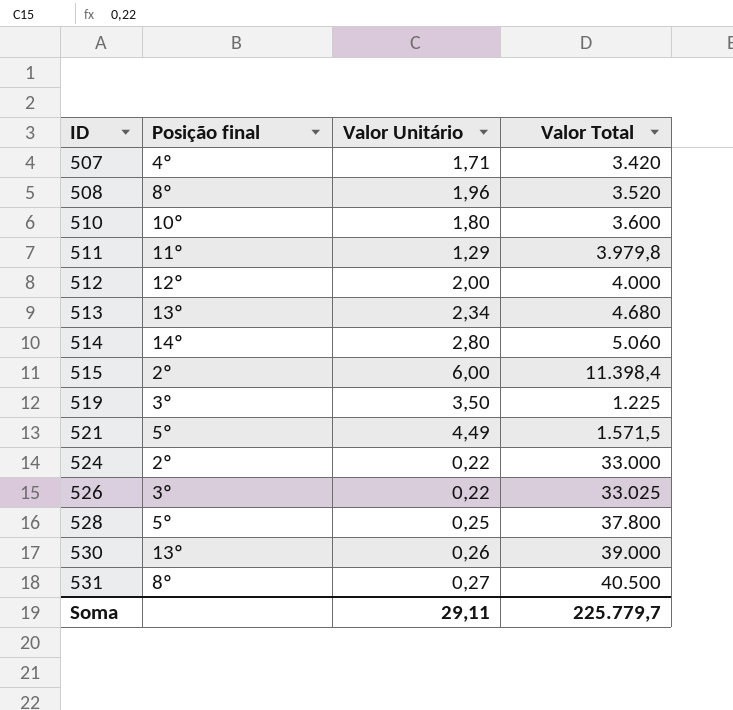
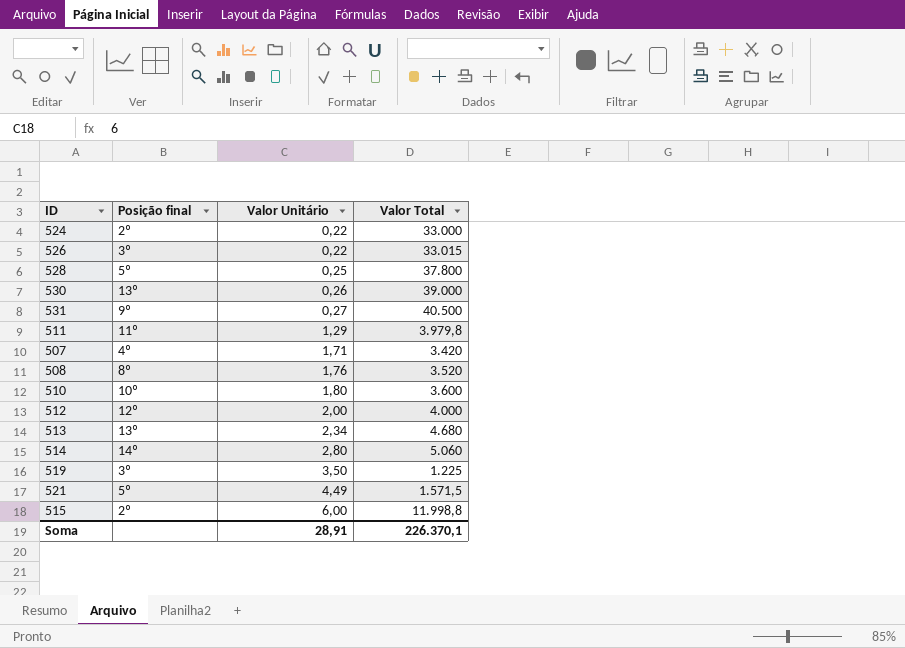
row order: ID ascending -> Valor Unitário ascending
526 | Valor Total: 33.025 -> 33.015
531 | Posição final: 8º -> 9º
508 | Valor Unitário: 1,96 -> 1,76
515 | Valor Total: 11.398,4 -> 11.998,8
Soma | Valor Unitário: 29,11 -> 28,91
Soma | Valor Total: 225.779,7 -> 226.370,1

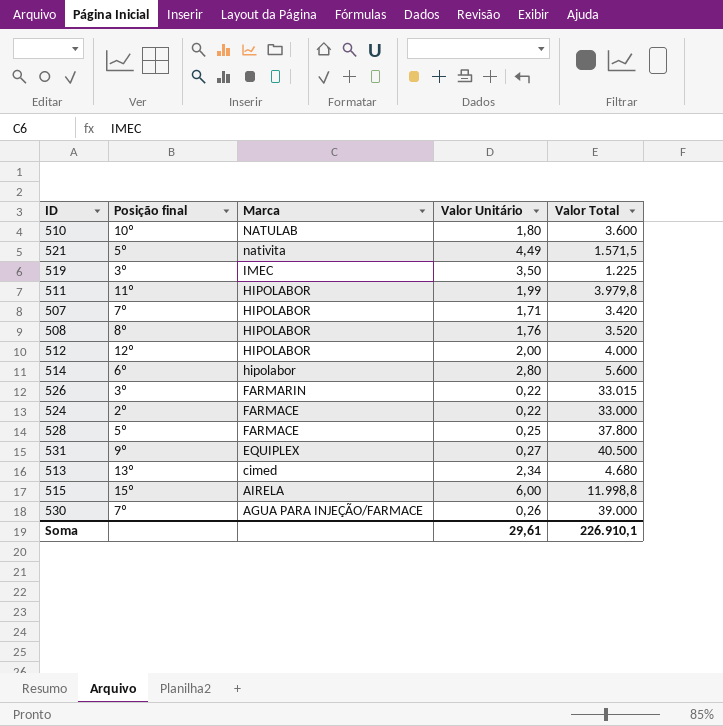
row order: Valor Unitário ascending -> Marca descending
column Marca | position: none -> 3
511 | Valor Unitário: 1,29 -> 1,99
507 | Posição final: 4º -> 7º
514 | Posição final: 14º -> 6º
514 | Valor Total: 5.060 -> 5.600
515 | Posição final: 2º -> 15º
530 | Posição final: 13º -> 7º
Soma | Valor Unitário: 28,91 -> 29,61
Soma | Valor Total: 226.370,1 -> 226.910,1

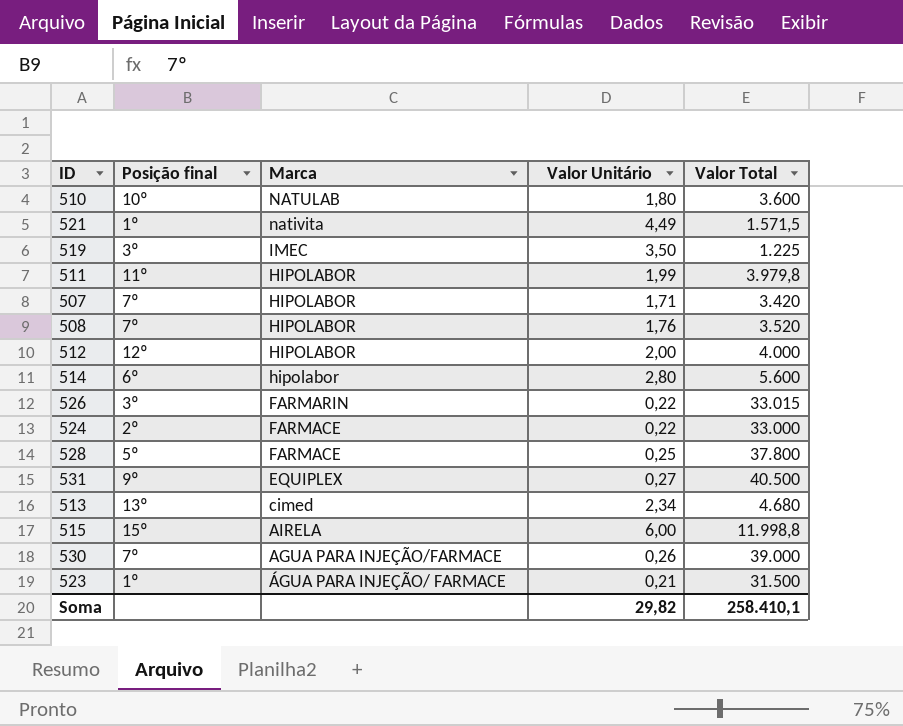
521 | Posição final: 5º -> 1º
508 | Posição final: 8º -> 7º
row 523: none -> 1º | ÁGUA PARA INJEÇÃO/ FARMACE | 0,21 | 31.500
Soma | Valor Unitário: 29,61 -> 29,82
Soma | Valor Total: 226.910,1 -> 258.410,1

